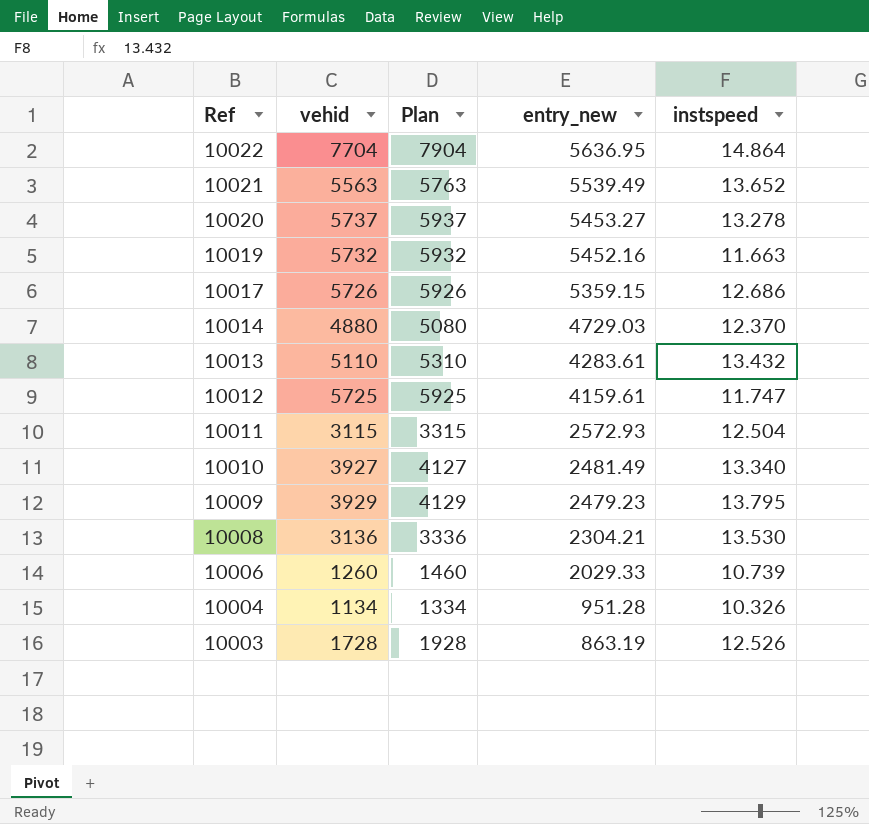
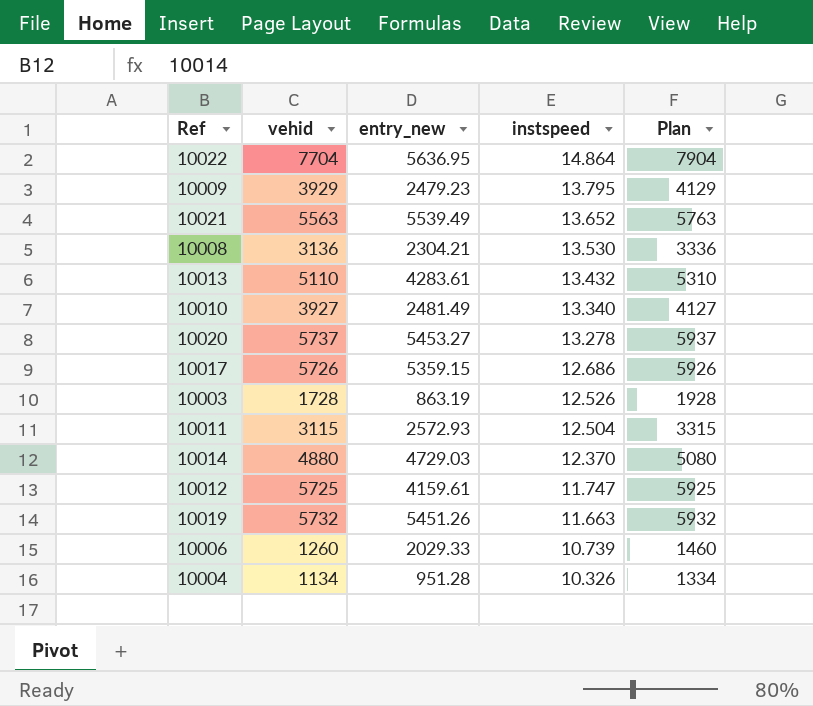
row order: Ref descending -> instspeed descending
column Plan | position: 3 -> 5
10019 | entry_new: 5452.16 -> 5451.26

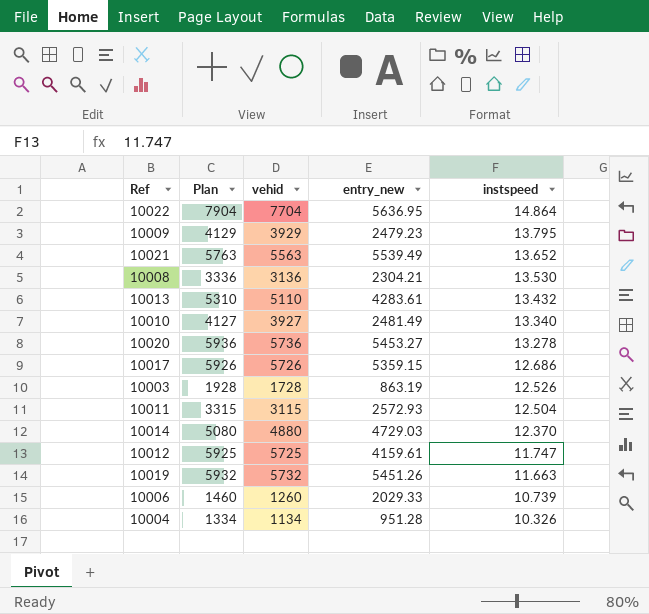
column Plan | position: 5 -> 2
10020 | Plan: 5937 -> 5936
10020 | vehid: 5737 -> 5736

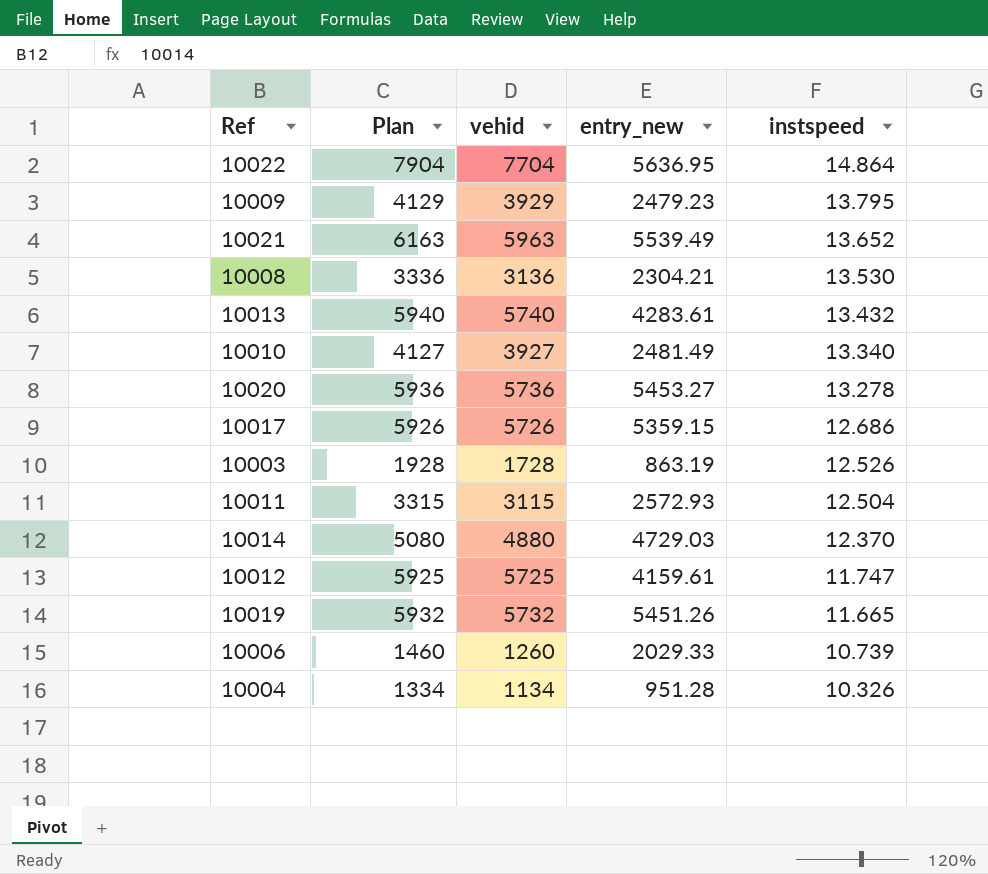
10021 | Plan: 5763 -> 6163
10021 | vehid: 5563 -> 5963
10013 | Plan: 5310 -> 5940
10013 | vehid: 5110 -> 5740
10019 | instspeed: 11.663 -> 11.665

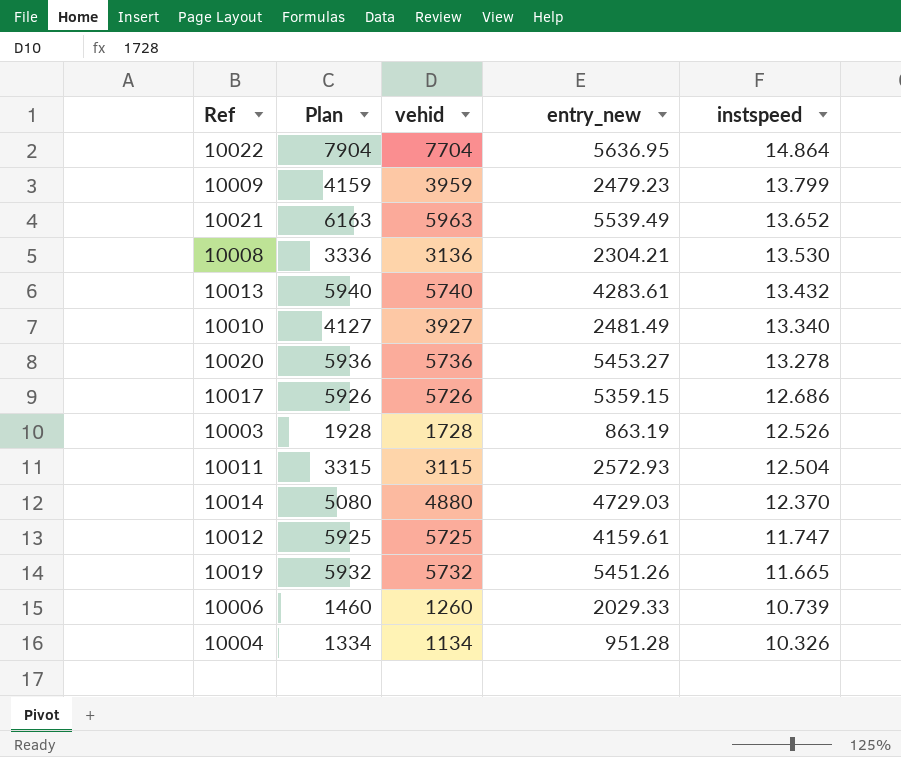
10009 | Plan: 4129 -> 4159
10009 | vehid: 3929 -> 3959
10009 | instspeed: 13.795 -> 13.799

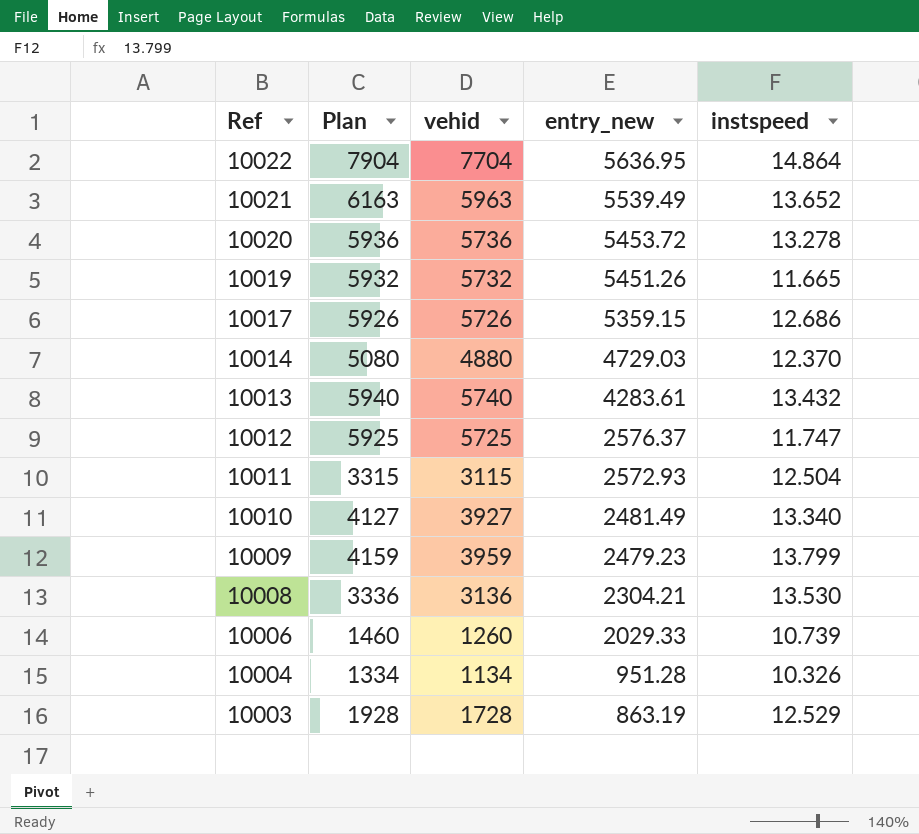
row order: instspeed descending -> Ref descending
10020 | entry_new: 5453.27 -> 5453.72
10012 | entry_new: 4159.61 -> 2576.37
10003 | instspeed: 12.526 -> 12.529

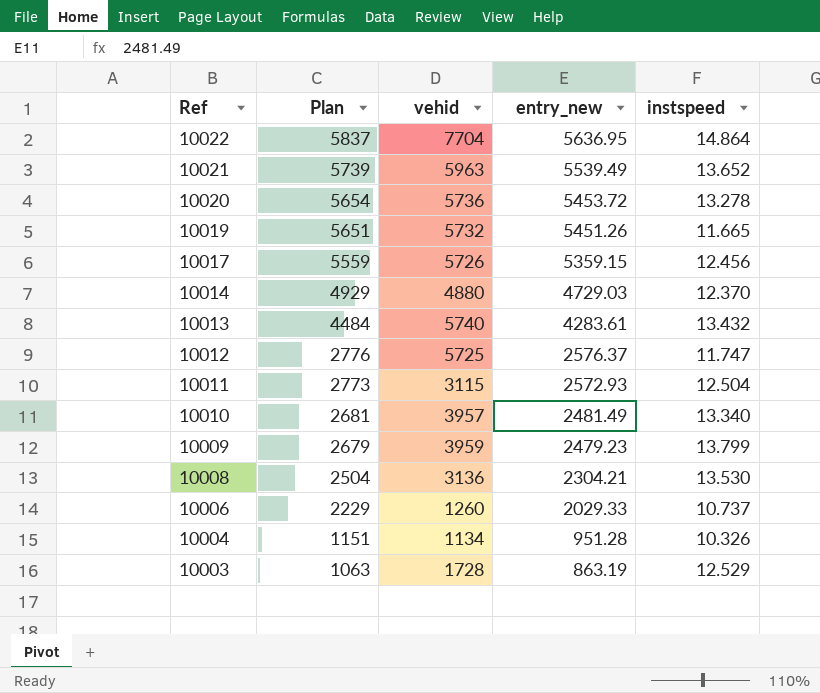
column Plan | formula: [vehid] + 200 -> [entry_new] + 200
10017 | instspeed: 12.686 -> 12.456
10010 | vehid: 3927 -> 3957
10006 | instspeed: 10.739 -> 10.737

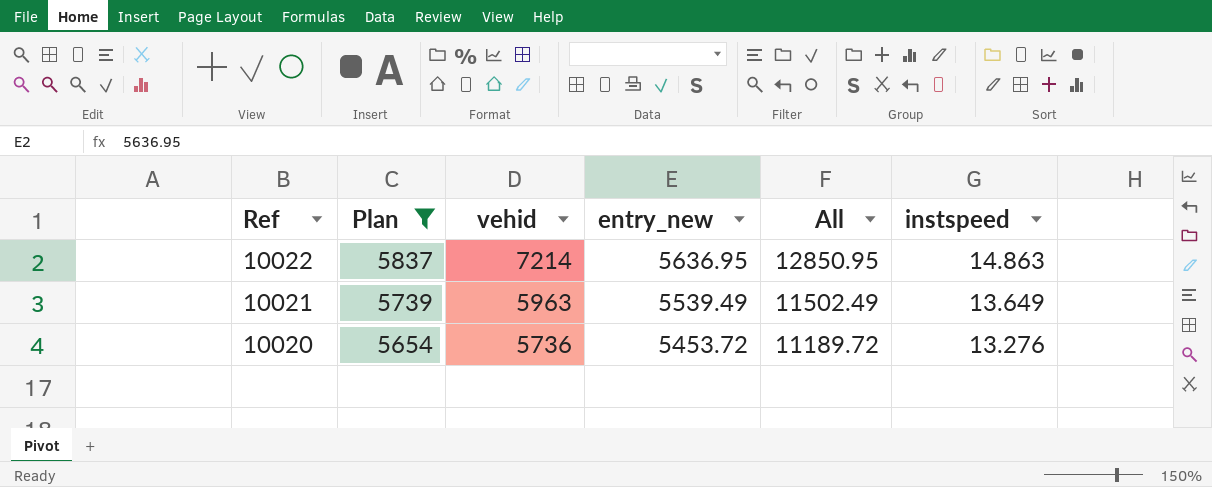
filter: none -> Plan >= 5654
column All | formula: none -> [vehid] + [entry_new]
10022 | vehid: 7704 -> 7214
10022 | instspeed: 14.864 -> 14.863
10021 | instspeed: 13.652 -> 13.649
10020 | instspeed: 13.278 -> 13.276

